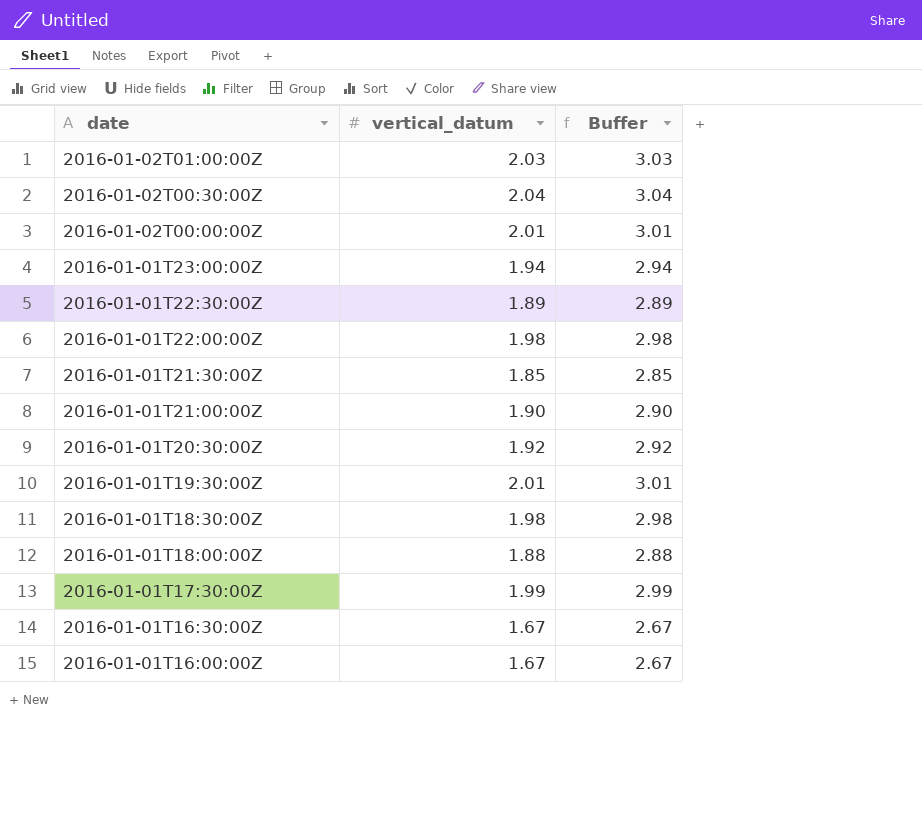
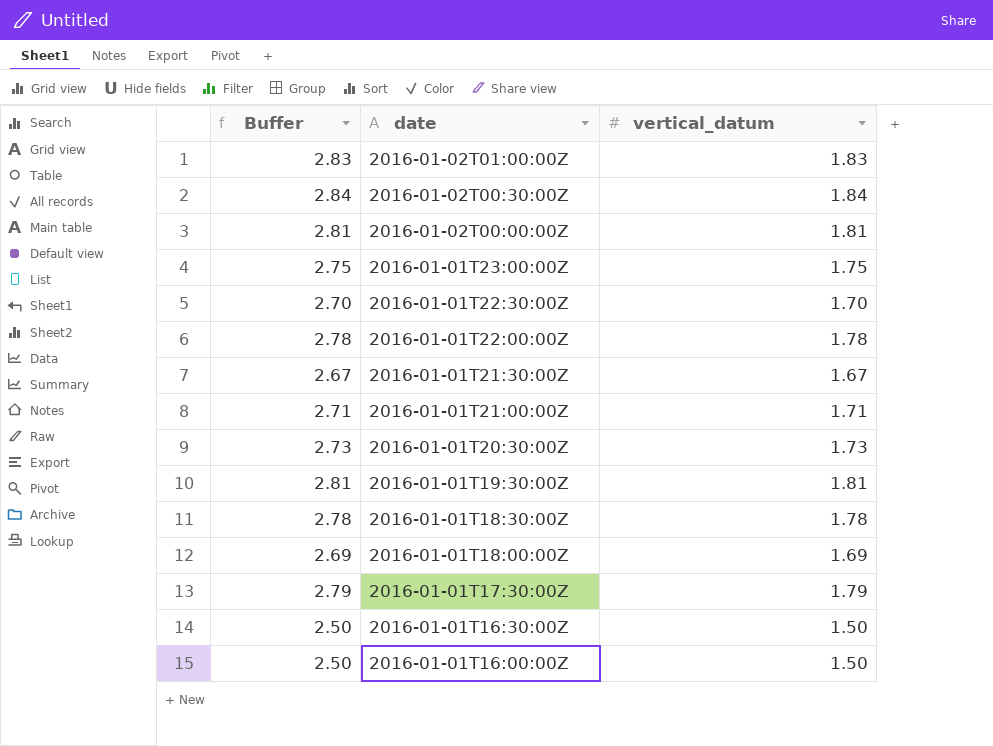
column Buffer | position: 3 -> 1
2016-01-02T01:00:00Z | Buffer: 3.03 -> 2.83
2016-01-02T01:00:00Z | vertical_datum: 2.03 -> 1.83
2016-01-02T00:30:00Z | Buffer: 3.04 -> 2.84
2016-01-02T00:30:00Z | vertical_datum: 2.04 -> 1.84
2016-01-02T00:00:00Z | Buffer: 3.01 -> 2.81
2016-01-02T00:00:00Z | vertical_datum: 2.01 -> 1.81
2016-01-01T23:00:00Z | Buffer: 2.94 -> 2.75
2016-01-01T23:00:00Z | vertical_datum: 1.94 -> 1.75
2016-01-01T22:30:00Z | Buffer: 2.89 -> 2.70
2016-01-01T22:30:00Z | vertical_datum: 1.89 -> 1.70
2016-01-01T22:00:00Z | Buffer: 2.98 -> 2.78
2016-01-01T22:00:00Z | vertical_datum: 1.98 -> 1.78
2016-01-01T21:30:00Z | Buffer: 2.85 -> 2.67
2016-01-01T21:30:00Z | vertical_datum: 1.85 -> 1.67
2016-01-01T21:00:00Z | Buffer: 2.90 -> 2.71
2016-01-01T21:00:00Z | vertical_datum: 1.90 -> 1.71
2016-01-01T20:30:00Z | Buffer: 2.92 -> 2.73
2016-01-01T20:30:00Z | vertical_datum: 1.92 -> 1.73
2016-01-01T19:30:00Z | Buffer: 3.01 -> 2.81
2016-01-01T19:30:00Z | vertical_datum: 2.01 -> 1.81
2016-01-01T18:30:00Z | Buffer: 2.98 -> 2.78
2016-01-01T18:30:00Z | vertical_datum: 1.98 -> 1.78
2016-01-01T18:00:00Z | Buffer: 2.88 -> 2.69
2016-01-01T18:00:00Z | vertical_datum: 1.88 -> 1.69
2016-01-01T17:30:00Z | Buffer: 2.99 -> 2.79
2016-01-01T17:30:00Z | vertical_datum: 1.99 -> 1.79
2016-01-01T16:30:00Z | Buffer: 2.67 -> 2.50
2016-01-01T16:30:00Z | vertical_datum: 1.67 -> 1.50
2016-01-01T16:00:00Z | Buffer: 2.67 -> 2.50
2016-01-01T16:00:00Z | vertical_datum: 1.67 -> 1.50

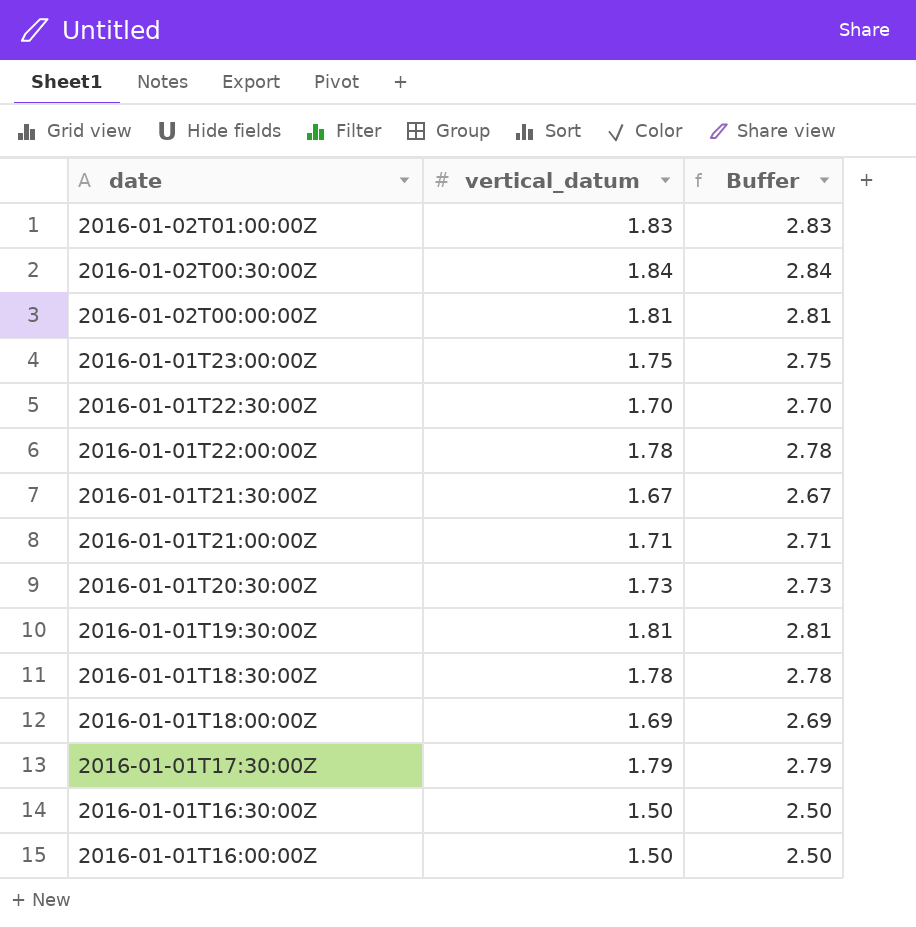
column Buffer | position: 1 -> 3

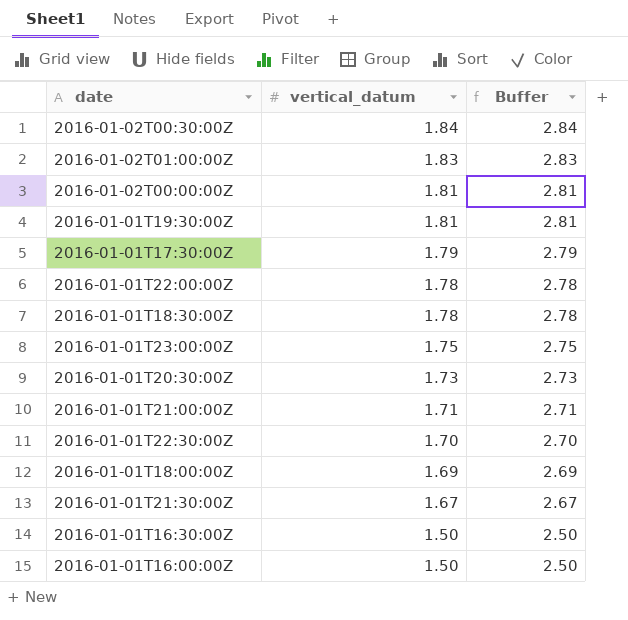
row order: date descending -> vertical_datum descending

